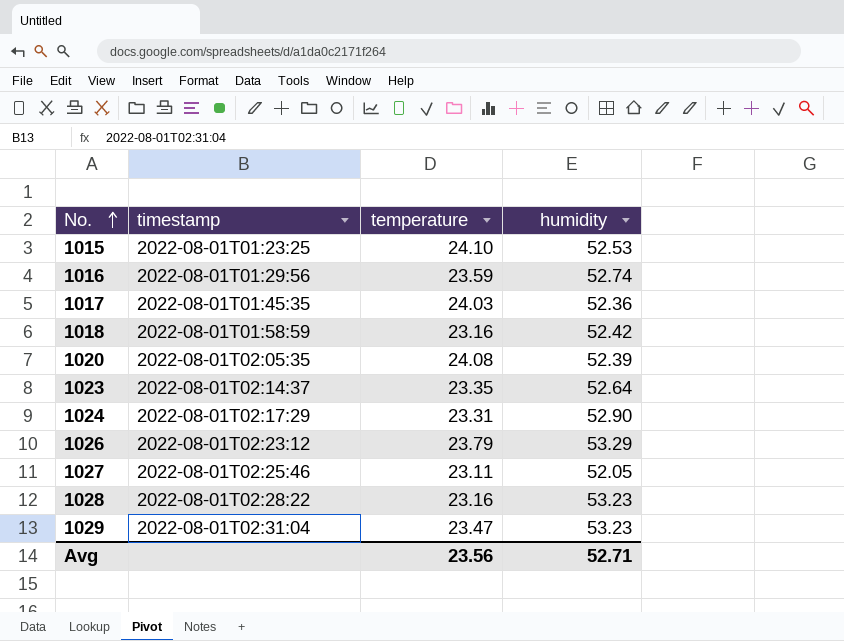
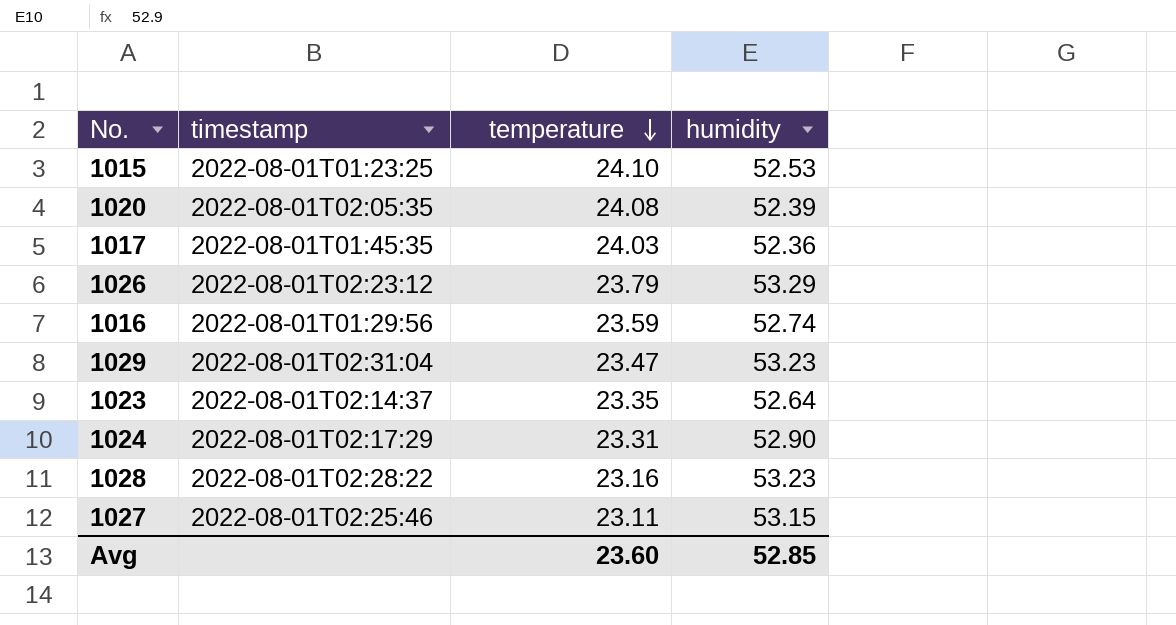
row order: No. ascending -> temperature descending
row 1018: 2022-08-01T01:58:59 | 23.16 | 52.42 -> none
1027 | humidity: 52.05 -> 53.15
Avg | temperature: 23.56 -> 23.60
Avg | humidity: 52.71 -> 52.85

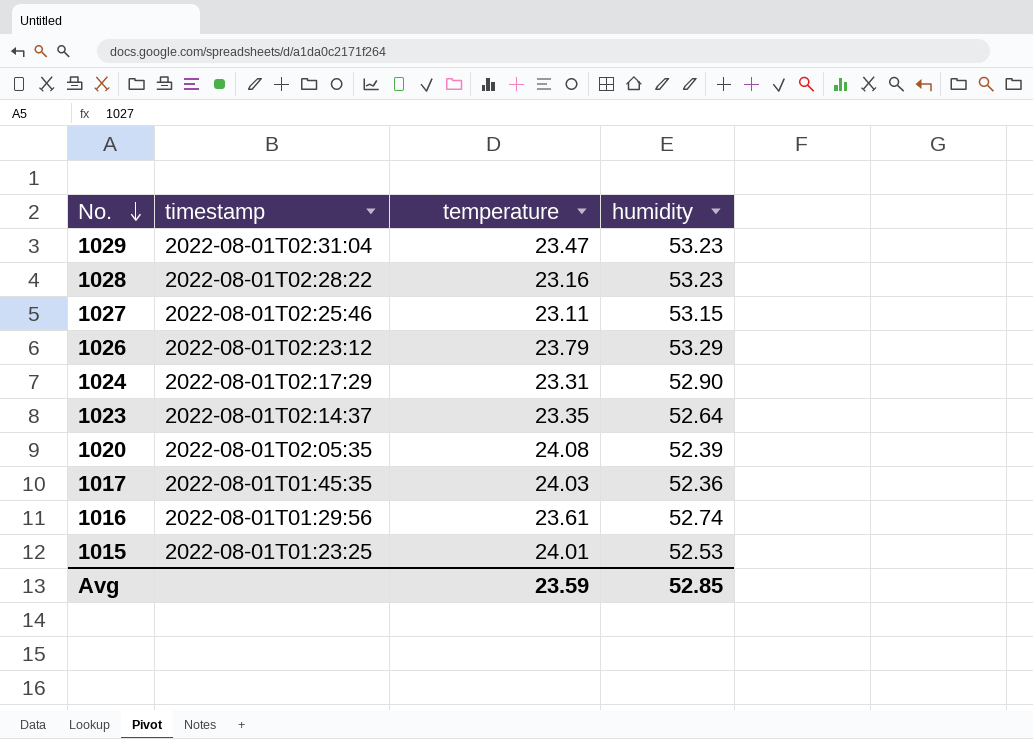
row order: temperature descending -> No. descending
1016 | temperature: 23.59 -> 23.61
1015 | temperature: 24.10 -> 24.01
Avg | temperature: 23.60 -> 23.59

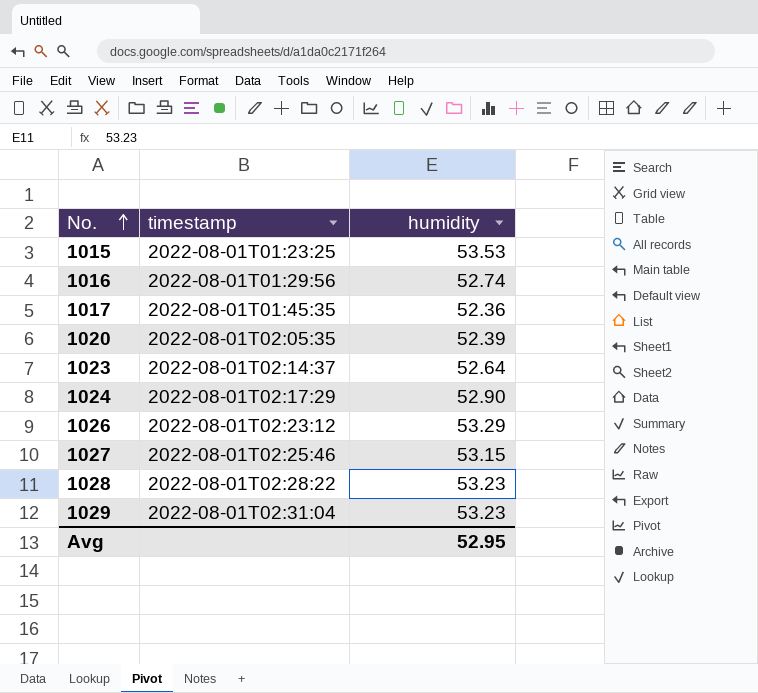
row order: No. descending -> No. ascending
column temperature | position: 3 -> none
1015 | humidity: 52.53 -> 53.53
Avg | humidity: 52.85 -> 52.95

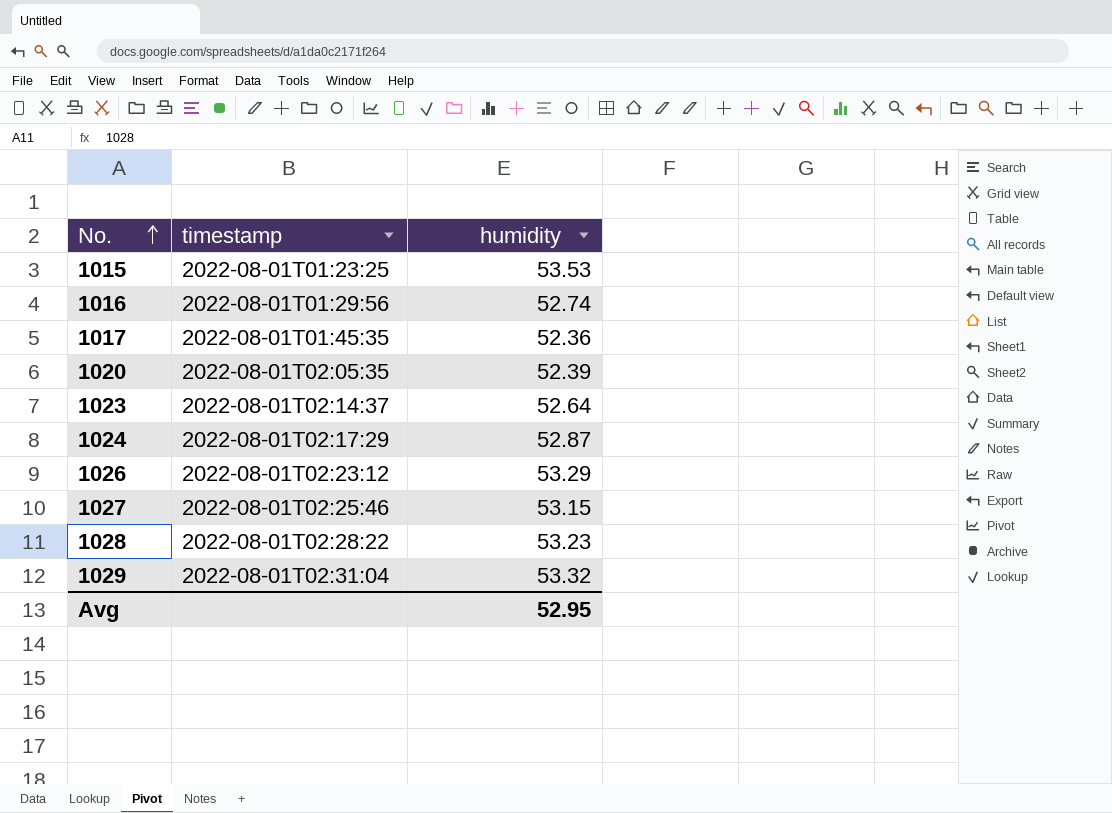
1024 | humidity: 52.90 -> 52.87
1029 | humidity: 53.23 -> 53.32

